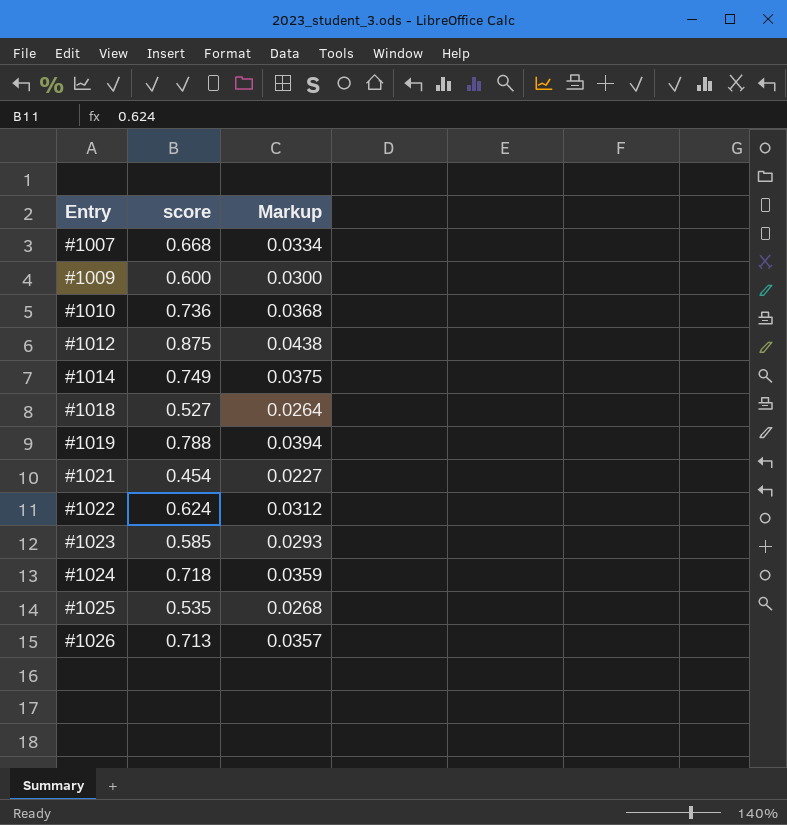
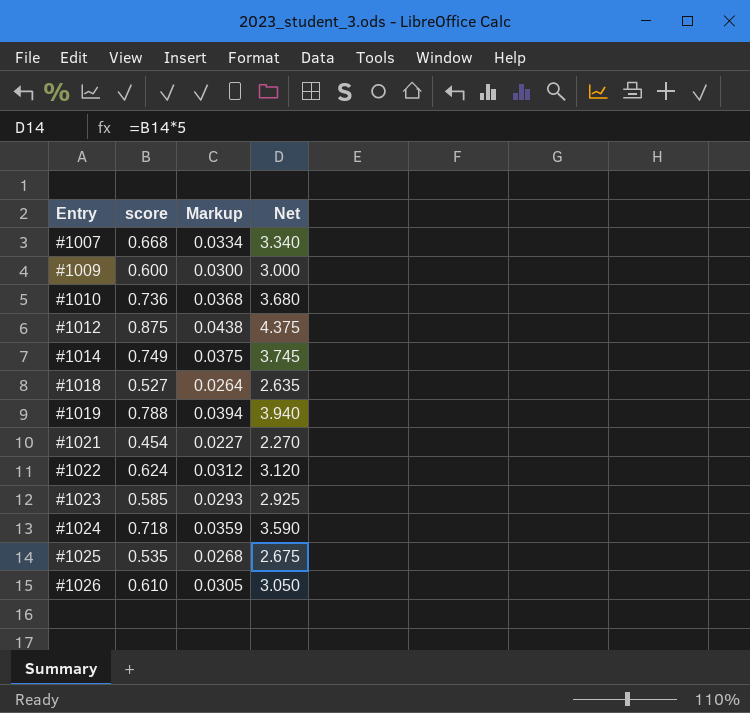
column Net | formula: none -> [score] * 5
#1026 | score: 0.713 -> 0.610
#1026 | Markup: 0.0357 -> 0.0305

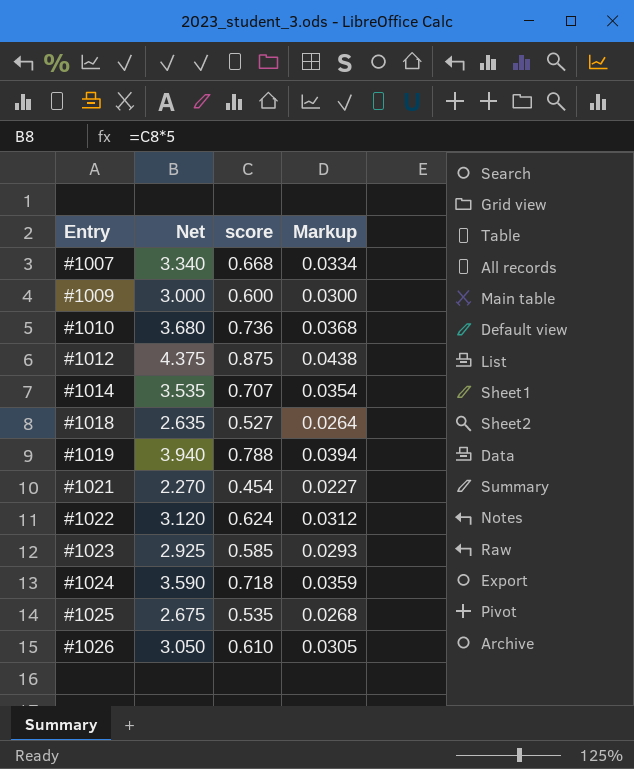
column Net | position: 4 -> 2
#1014 | Net: 3.745 -> 3.535
#1014 | score: 0.749 -> 0.707
#1014 | Markup: 0.0375 -> 0.0354

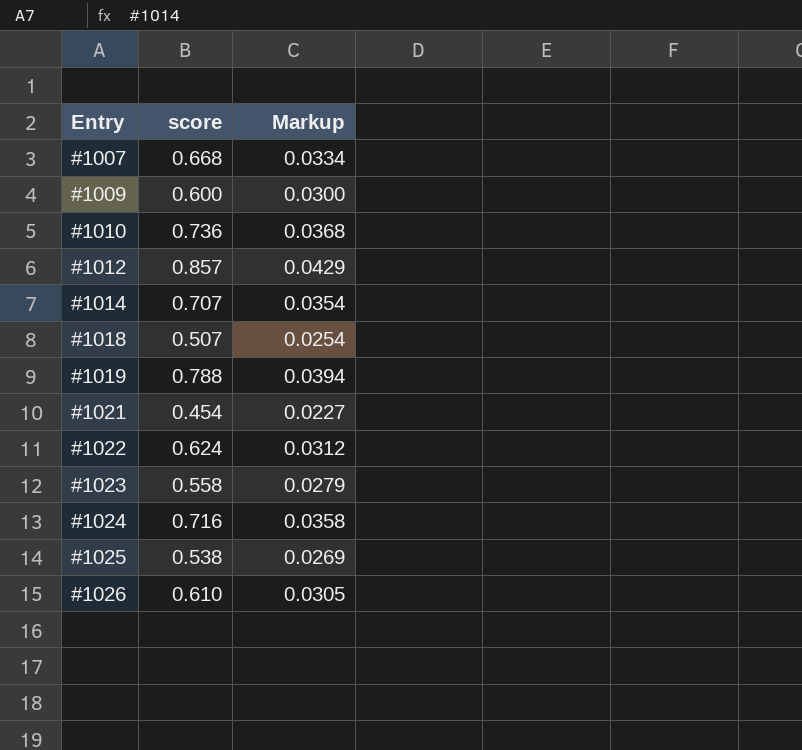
column Net | formula: [score] * 5 -> none
#1012 | score: 0.875 -> 0.857
#1012 | Markup: 0.0438 -> 0.0429
#1018 | score: 0.527 -> 0.507
#1018 | Markup: 0.0264 -> 0.0254
#1023 | score: 0.585 -> 0.558
#1023 | Markup: 0.0293 -> 0.0279
#1024 | score: 0.718 -> 0.716
#1024 | Markup: 0.0359 -> 0.0358
#1025 | score: 0.535 -> 0.538
#1025 | Markup: 0.0268 -> 0.0269

